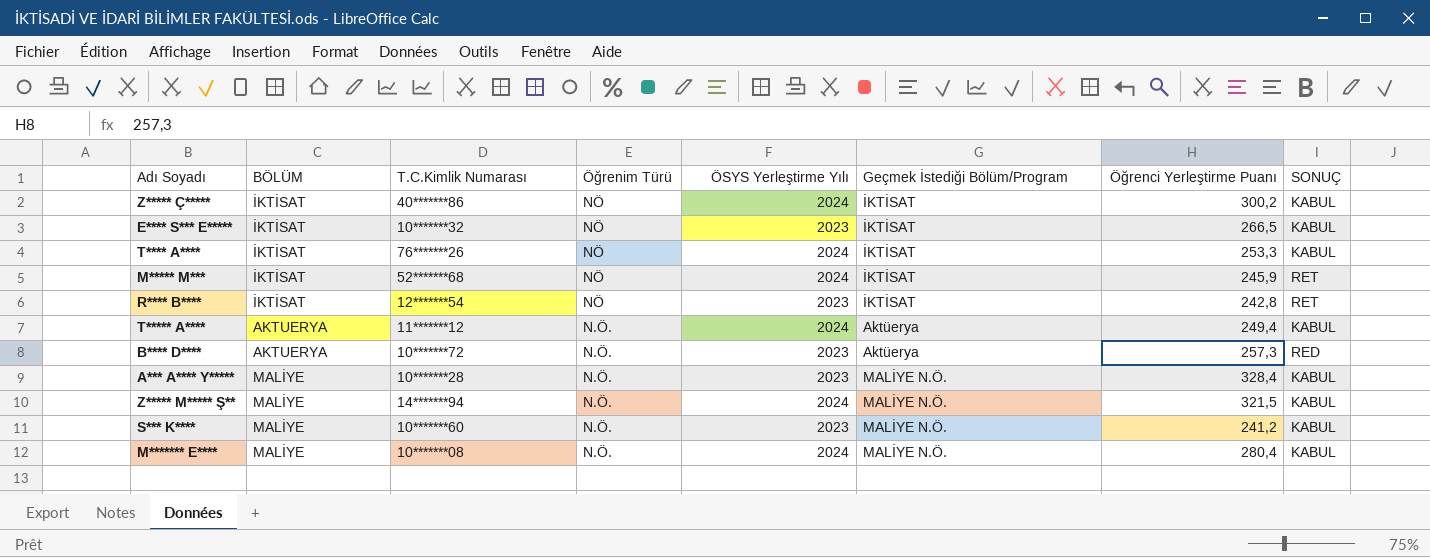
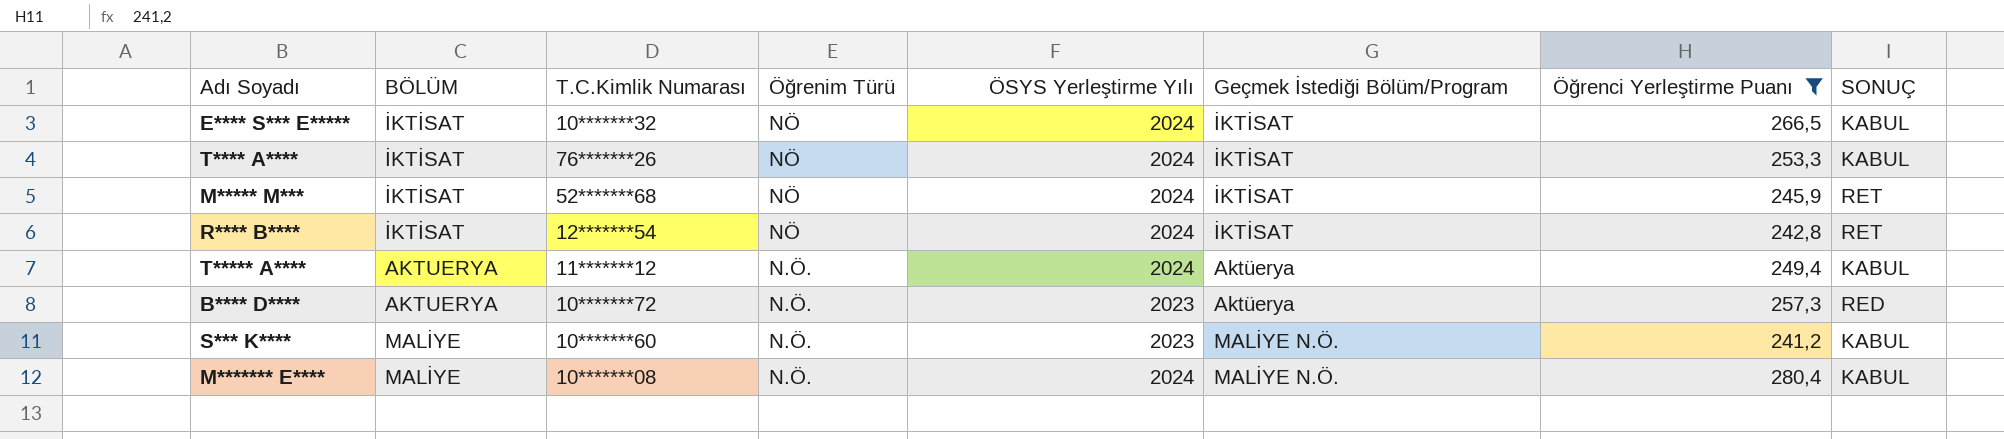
filter: none -> Öğrenci Yerleştirme Puanı <= 280,4
E**** S*** E***** | ÖSYS Yerleştirme Yılı: 2023 -> 2024
R**** B**** | ÖSYS Yerleştirme Yılı: 2023 -> 2024

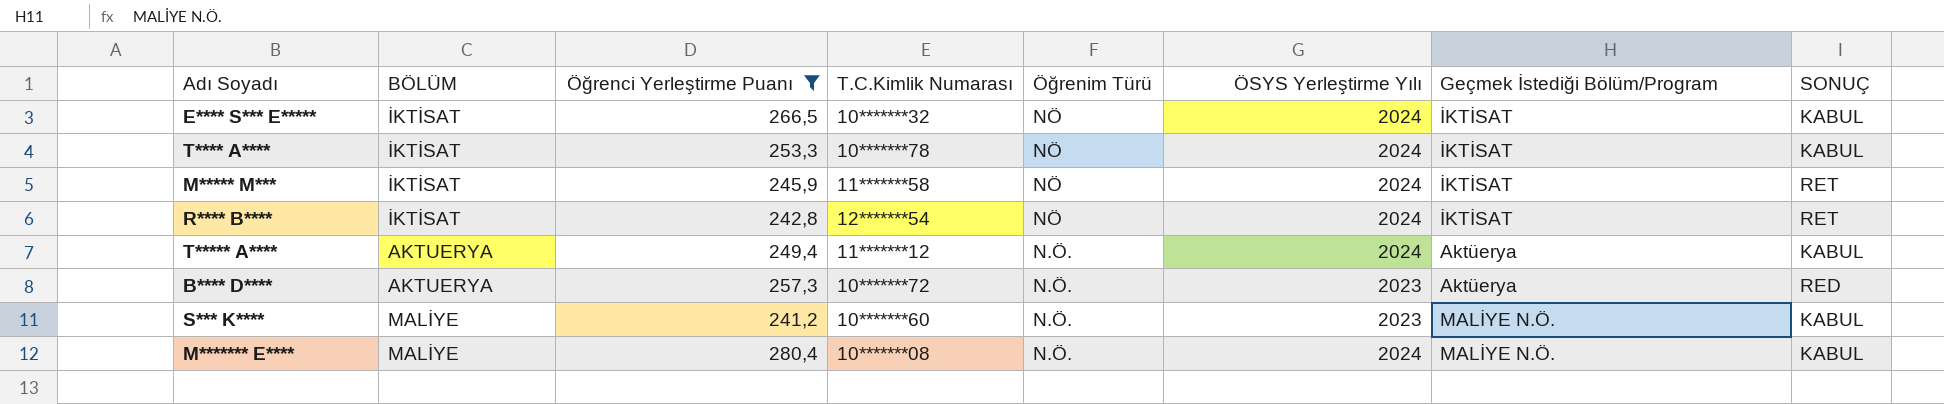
column Öğrenci Yerleştirme Puanı | position: 7 -> 3
T**** A**** | T.C.Kimlik Numarası: 76*******26 -> 10*******78
M***** M*** | T.C.Kimlik Numarası: 52*******68 -> 11*******58

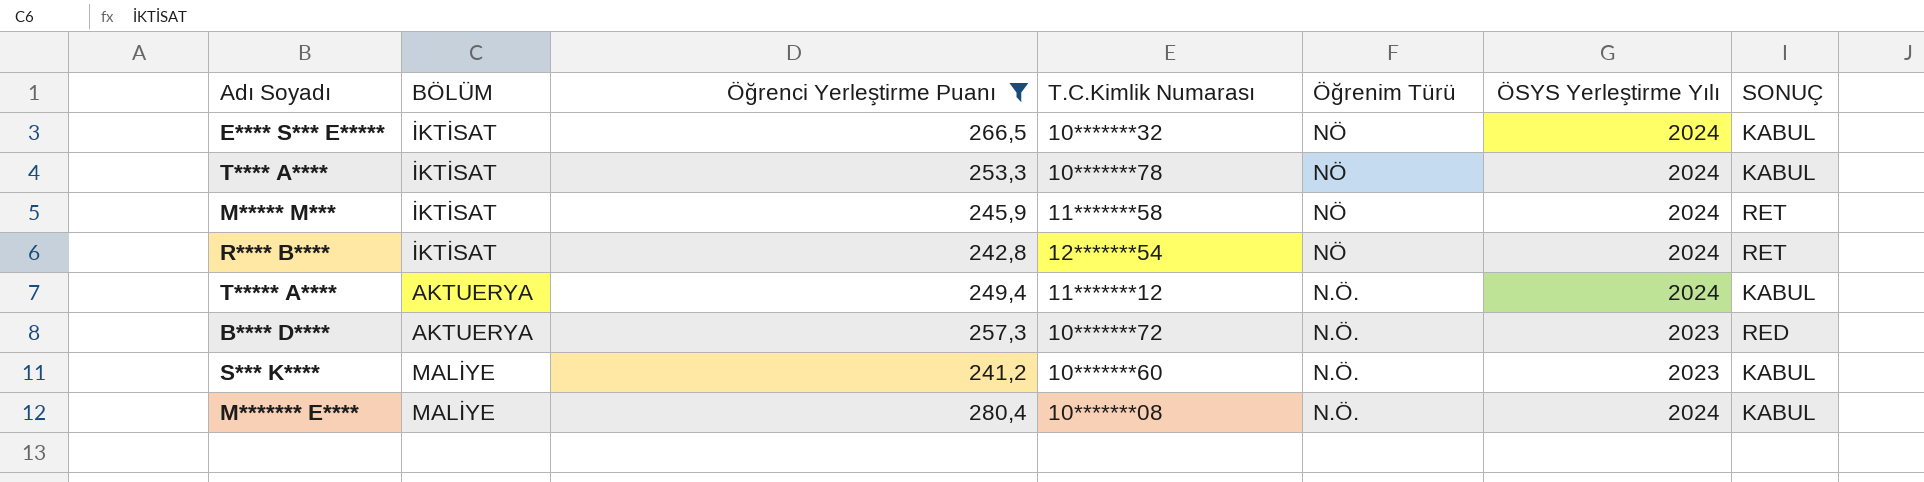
column Geçmek İstediği Bölüm/Program | position: 7 -> none

